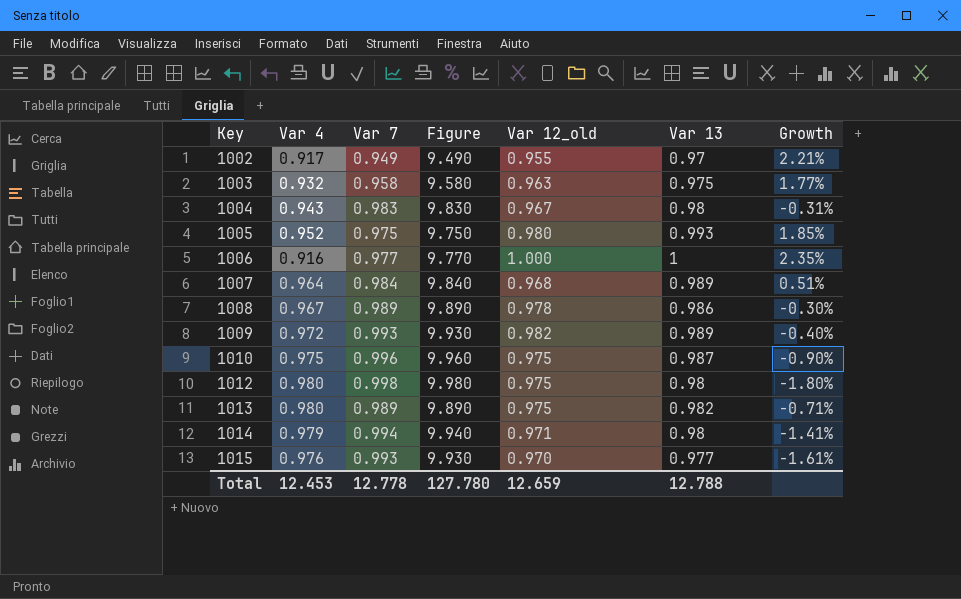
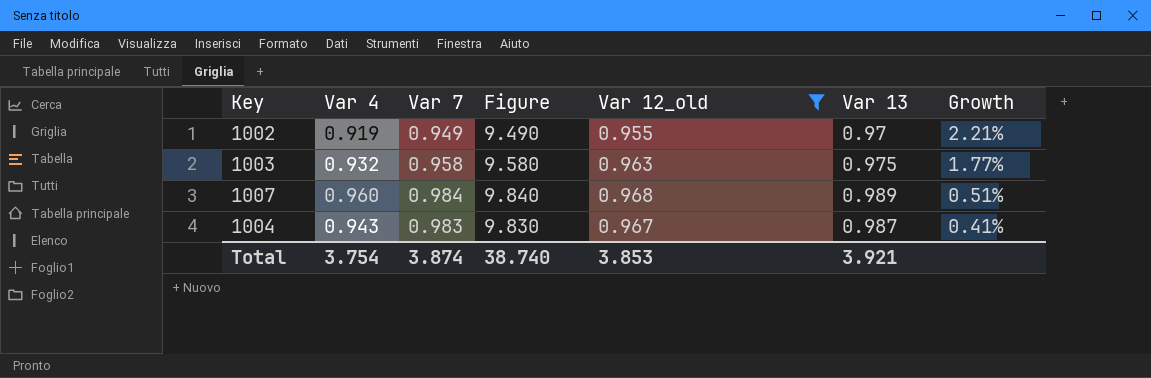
filter: none -> Var 12_old <= 0.968
row order: Key ascending -> Growth descending
1002 | Var 4: 0.917 -> 0.919
1007 | Var 4: 0.964 -> 0.960
1004 | Var 13: 0.98 -> 0.987
1004 | Growth: -0.31% -> 0.41%
Total | Var 4: 12.453 -> 3.754
Total | Var 7: 12.778 -> 3.874
Total | Figure: 127.780 -> 38.740
Total | Var 12_old: 12.659 -> 3.853
Total | Var 13: 12.788 -> 3.921

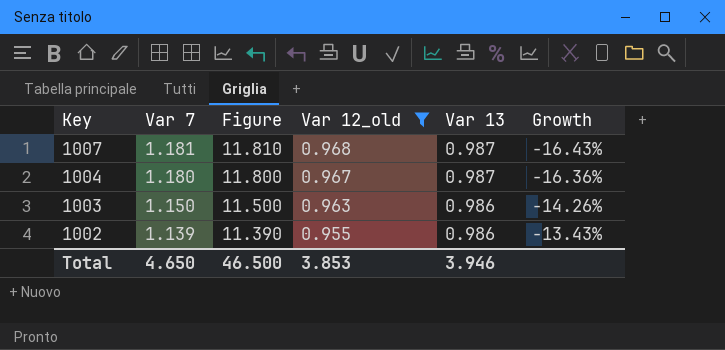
row order: Growth descending -> Key descending
column Var 4 | position: 2 -> none
1007 | Var 7: 0.984 -> 1.181
1007 | Figure: 9.840 -> 11.810
1007 | Var 13: 0.989 -> 0.987
1007 | Growth: 0.51% -> -16.43%
1004 | Var 7: 0.983 -> 1.180
1004 | Figure: 9.830 -> 11.800
1004 | Growth: 0.41% -> -16.36%
1003 | Var 7: 0.958 -> 1.150
1003 | Figure: 9.580 -> 11.500
1003 | Var 13: 0.975 -> 0.986
1003 | Growth: 1.77% -> -14.26%
1002 | Var 7: 0.949 -> 1.139
1002 | Figure: 9.490 -> 11.390
1002 | Var 13: 0.97 -> 0.986
1002 | Growth: 2.21% -> -13.43%
Total | Var 7: 3.874 -> 4.650
Total | Figure: 38.740 -> 46.500
Total | Var 13: 3.921 -> 3.946

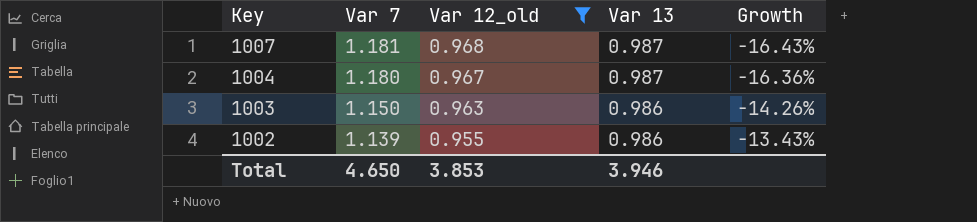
column Figure | formula: [Var 7] * 10 -> none

